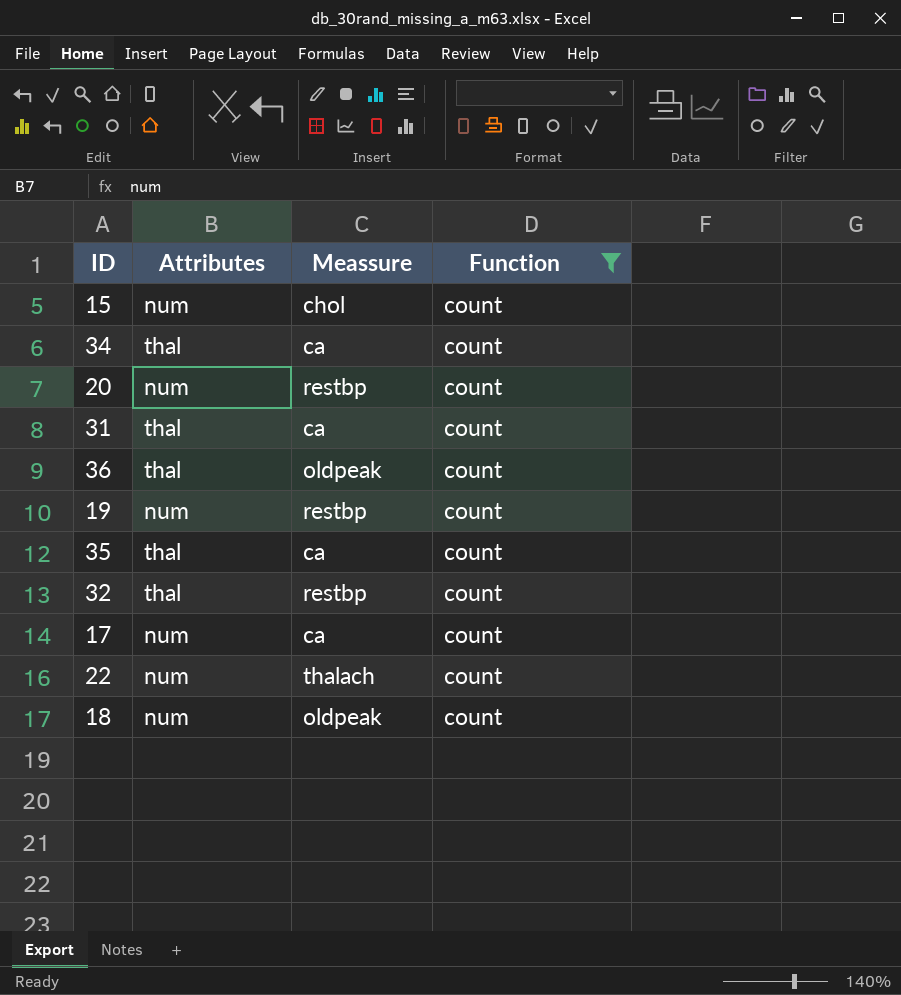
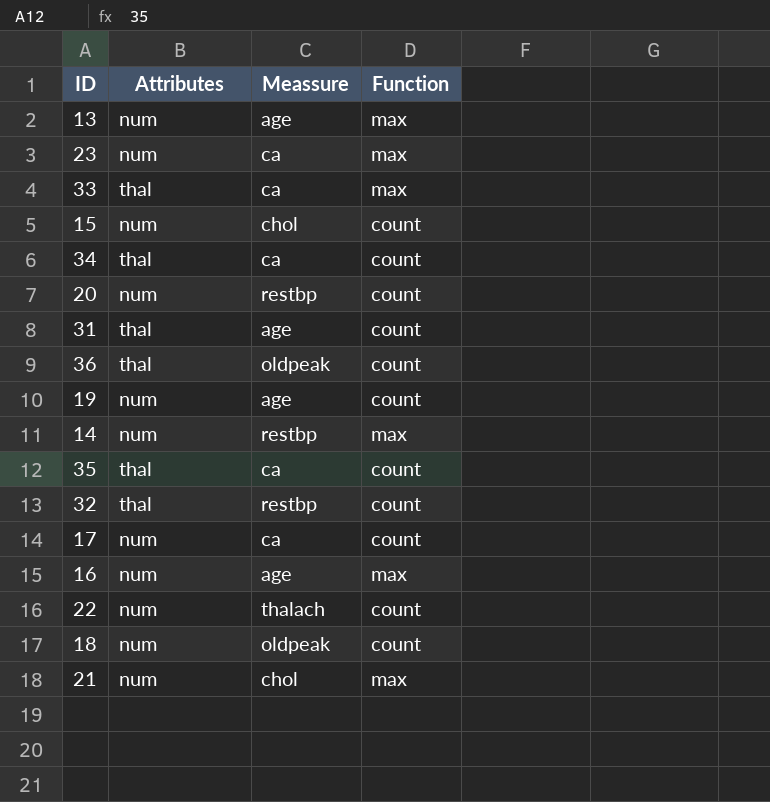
filter: Function = count -> none
31 | Meassure: ca -> age
19 | Meassure: restbp -> age

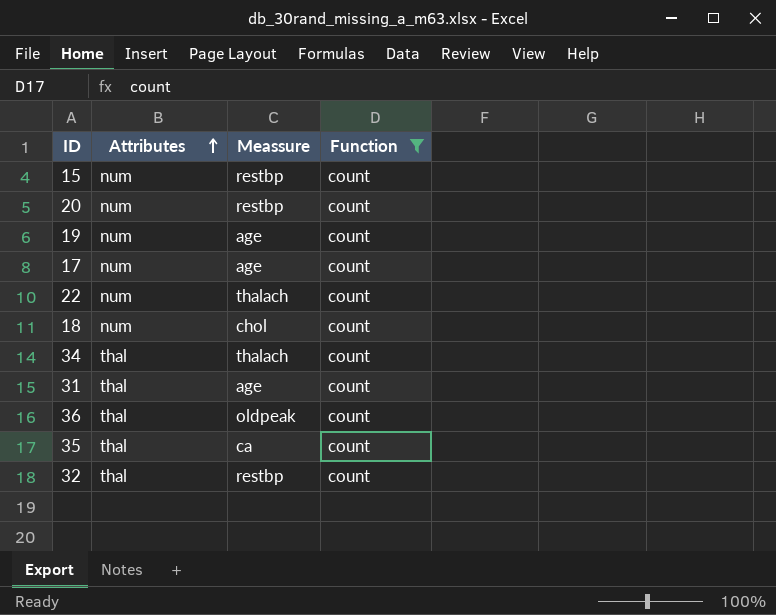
filter: none -> Function = count
row order: none -> Attributes ascending
15 | Meassure: chol -> restbp
17 | Meassure: ca -> age
18 | Meassure: oldpeak -> chol
34 | Meassure: ca -> thalach

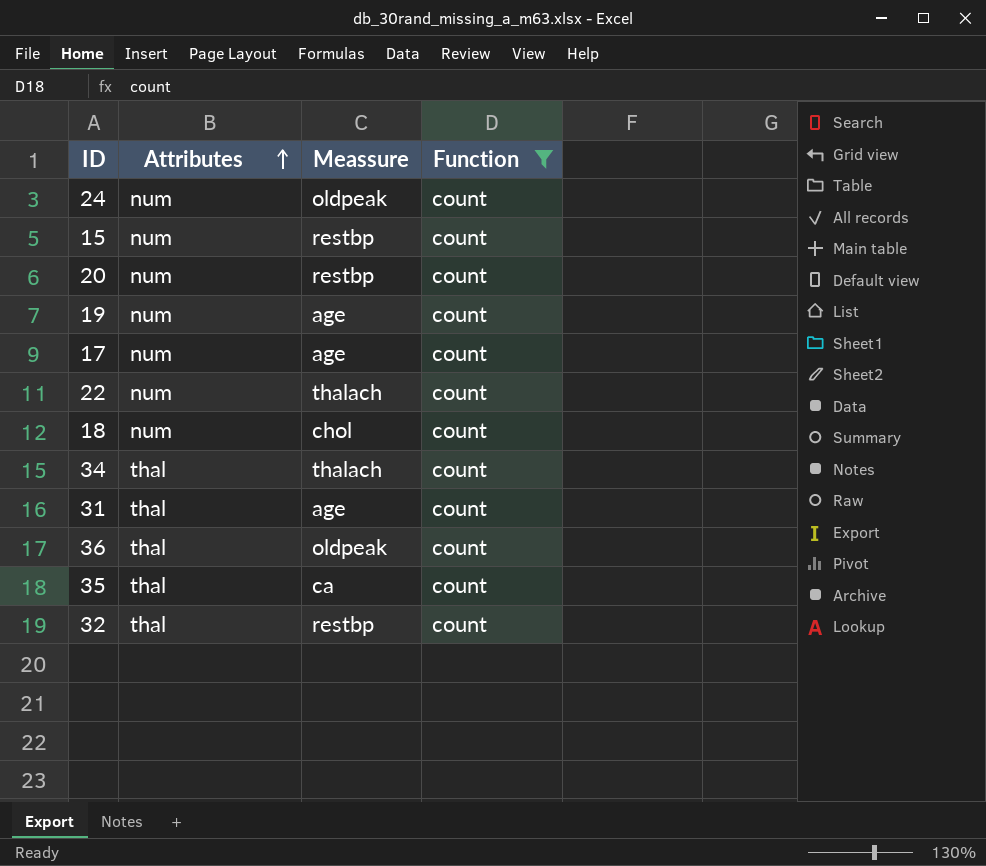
row 24: none -> num | oldpeak | count

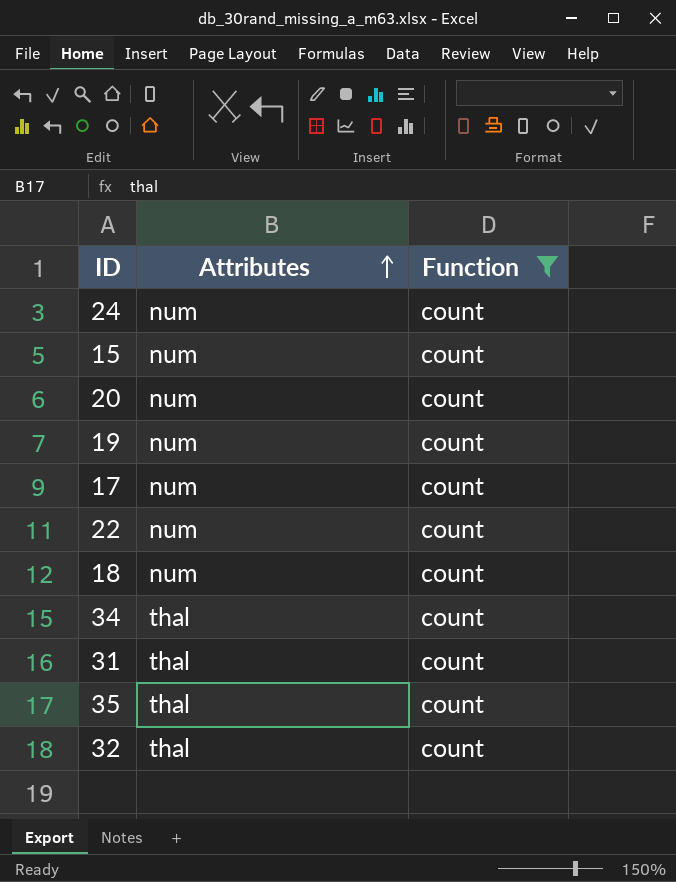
column Meassure | position: 3 -> none
row 36: thal | oldpeak | count -> none

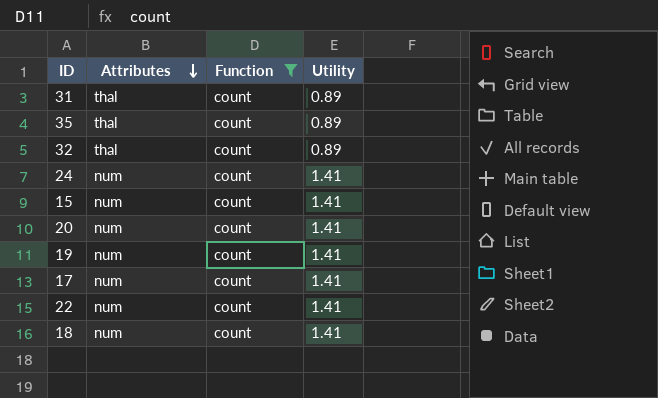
row order: Attributes ascending -> Attributes descending
column Utility | position: none -> 4
row 34: thal | count -> none

